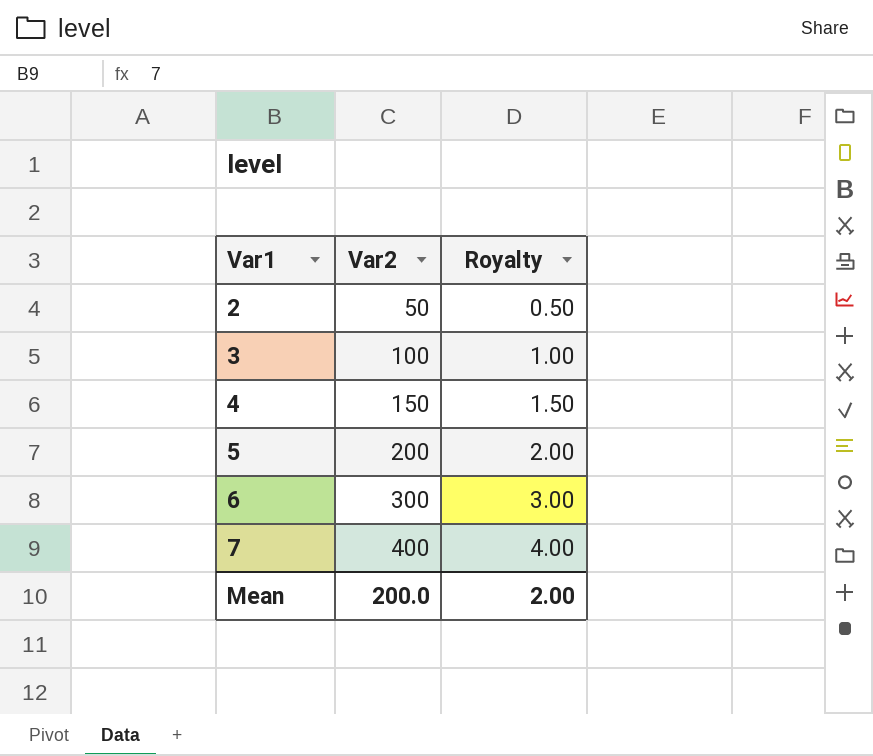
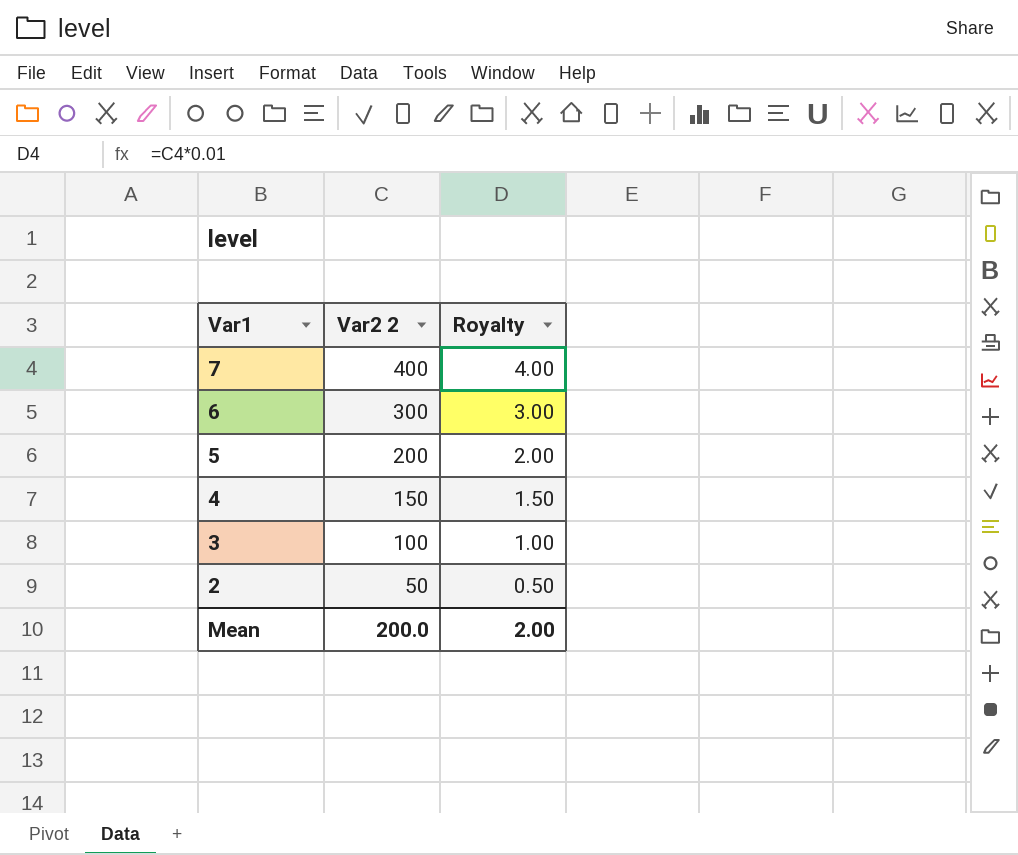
row order: Var1 ascending -> Var1 descending
column name: Var2 -> Var2 2

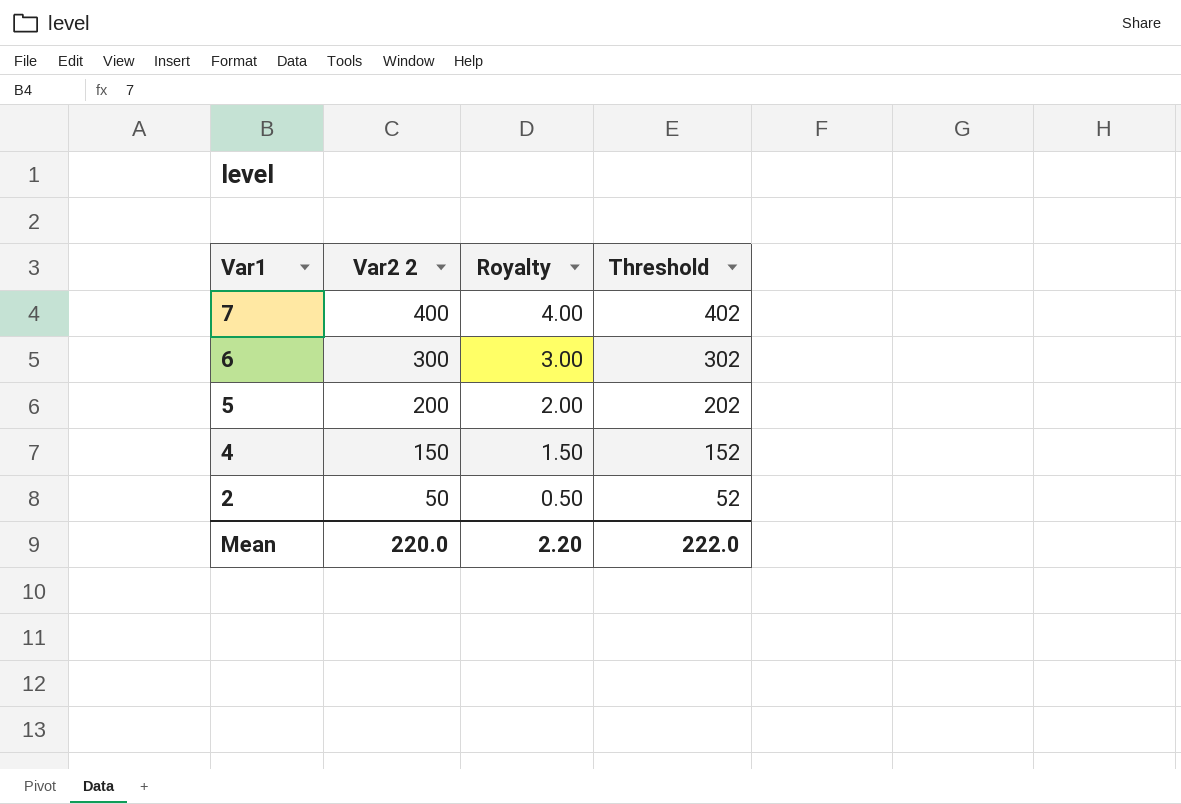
column Threshold | formula: none -> [Var2 2] + 2
row 3: 100 | 1.00 -> none
Mean | Var2 2: 200.0 -> 220.0
Mean | Royalty: 2.00 -> 2.20

